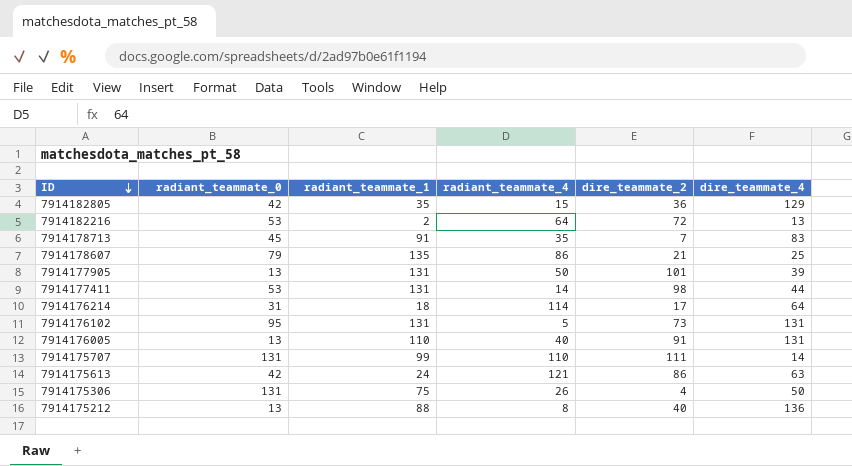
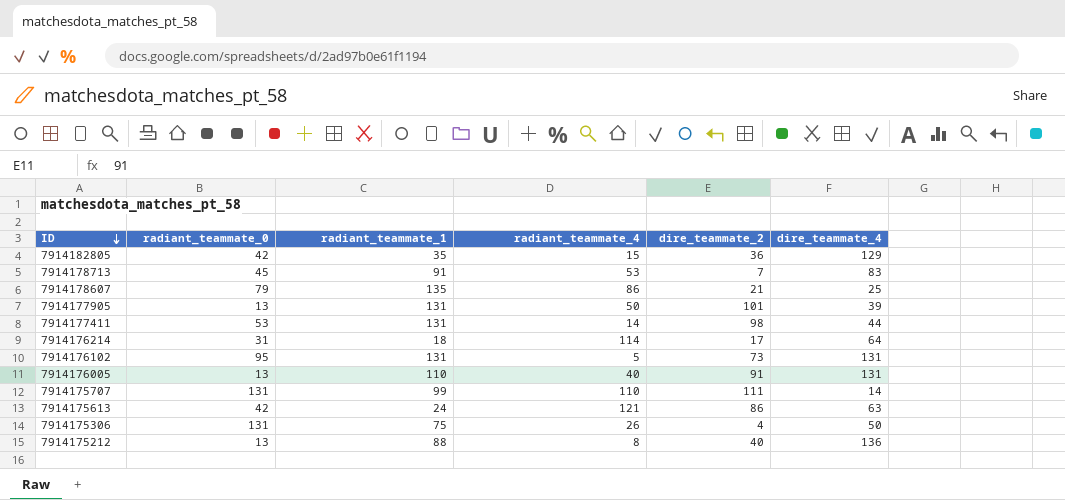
row 7914182216: 53 | 2 | 64 | 72 | 13 -> none
7914178713 | radiant_teammate_4: 35 -> 53

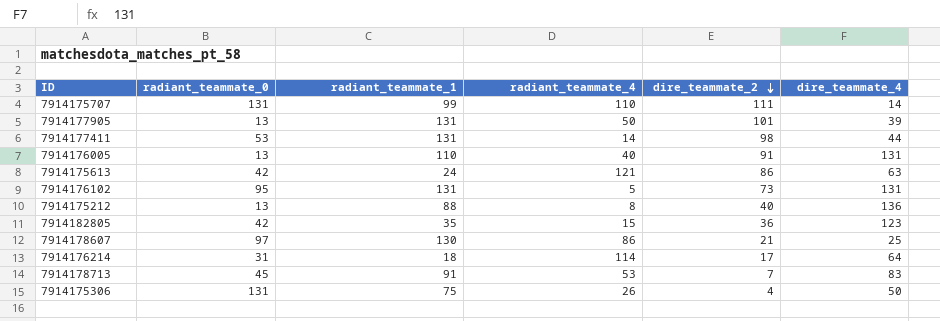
row order: ID descending -> dire_teammate_2 descending
7914182805 | dire_teammate_4: 129 -> 123
7914178607 | radiant_teammate_0: 79 -> 97
7914178607 | radiant_teammate_1: 135 -> 130

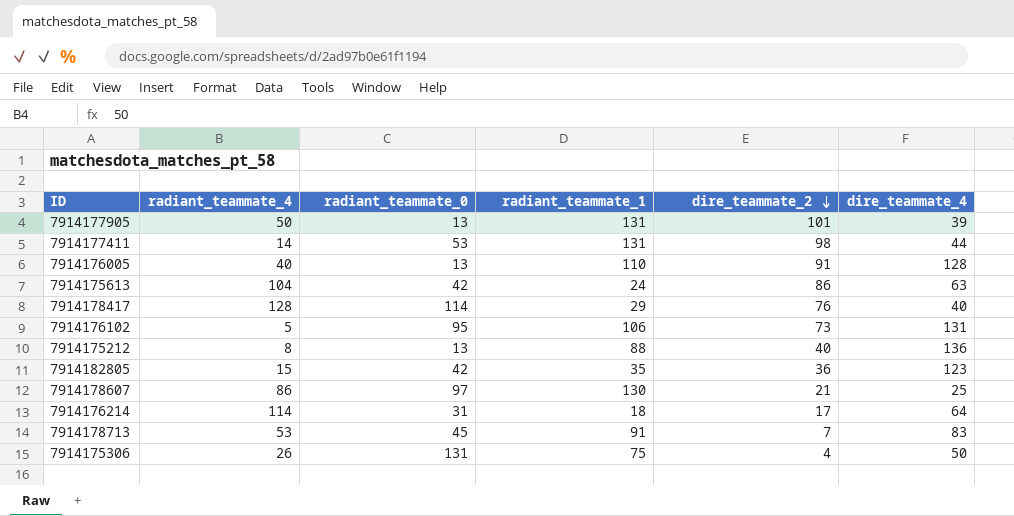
column radiant_teammate_4 | position: 4 -> 2
row 7914175707: 131 | 99 | 110 | 111 | 14 -> none
7914176005 | dire_teammate_4: 131 -> 128
7914175613 | radiant_teammate_4: 121 -> 104
row 7914178417: none -> 128 | 114 | 29 | 76 | 40
7914176102 | radiant_teammate_1: 131 -> 106

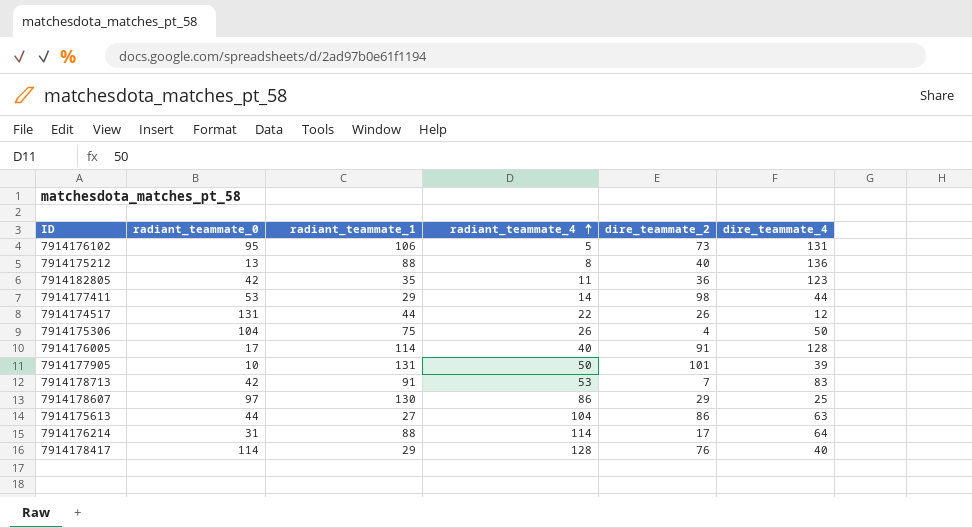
row order: dire_teammate_2 descending -> radiant_teammate_4 ascending
column radiant_teammate_4 | position: 2 -> 4
7914182805 | radiant_teammate_4: 15 -> 11
7914177411 | radiant_teammate_1: 131 -> 29
row 7914174517: none -> 131 | 44 | 22 | 26 | 12
7914175306 | radiant_teammate_0: 131 -> 104
7914176005 | radiant_teammate_0: 13 -> 17
7914176005 | radiant_teammate_1: 110 -> 114
7914177905 | radiant_teammate_0: 13 -> 10
7914178713 | radiant_teammate_0: 45 -> 42
7914178607 | dire_teammate_2: 21 -> 29
7914175613 | radiant_teammate_0: 42 -> 44
7914175613 | radiant_teammate_1: 24 -> 27
7914176214 | radiant_teammate_1: 18 -> 88

